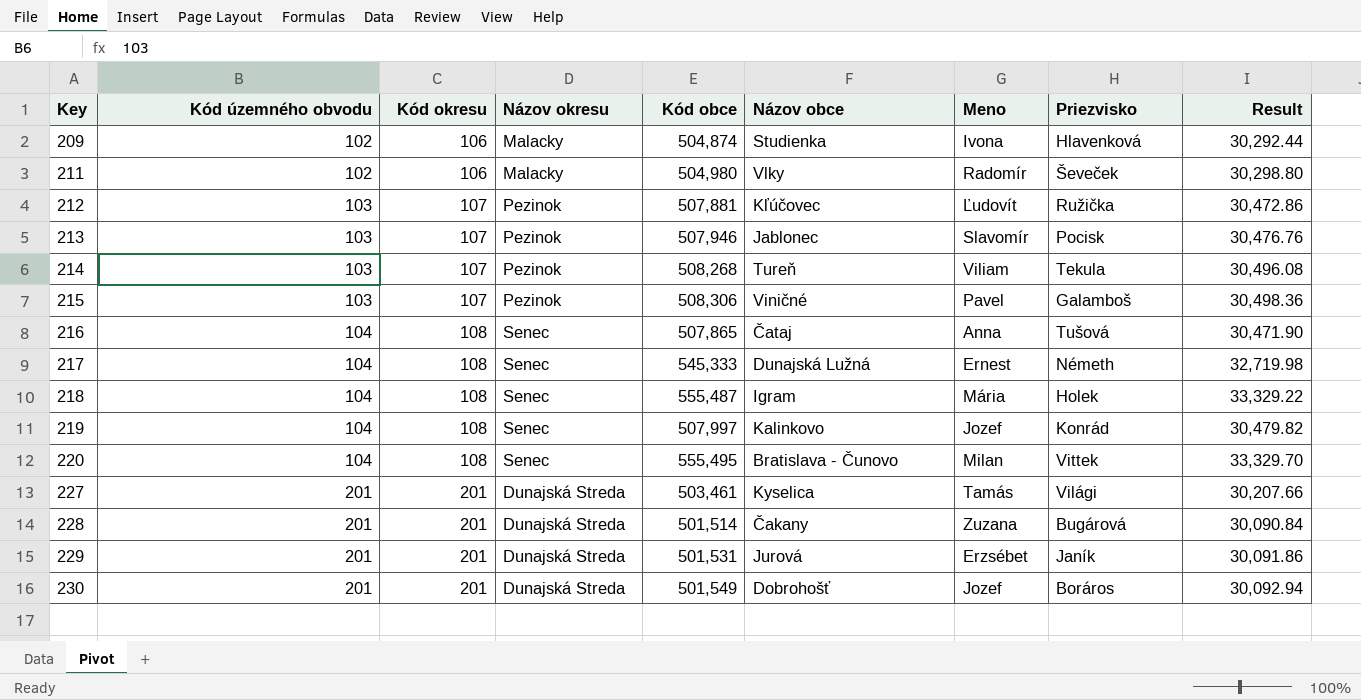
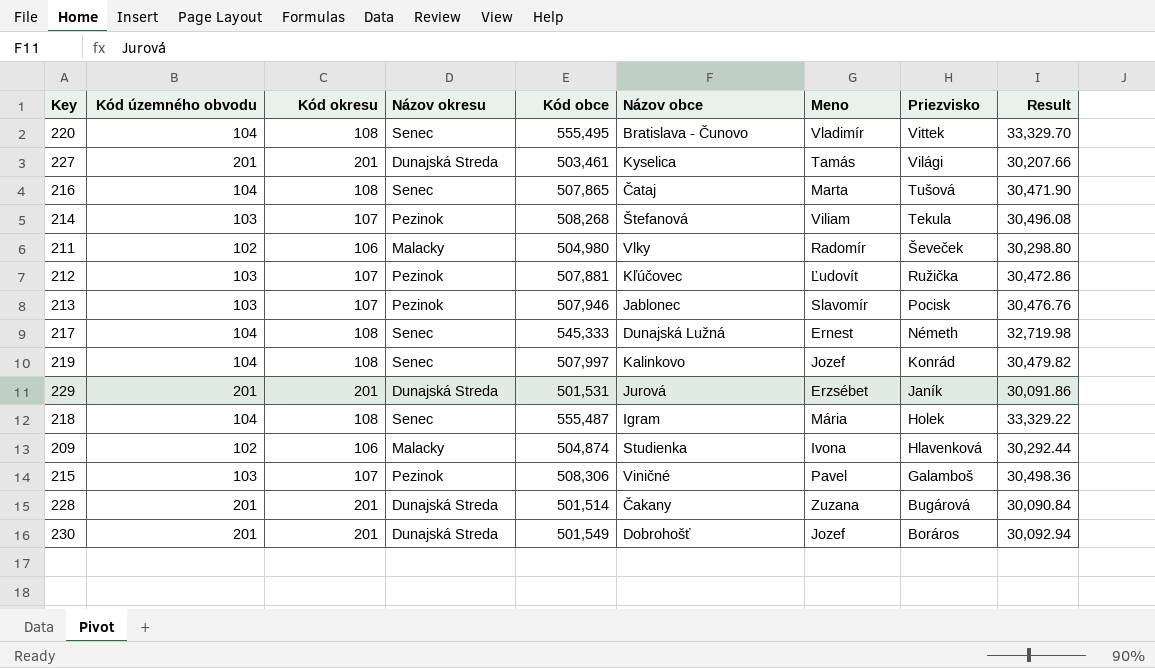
row order: Key ascending -> Priezvisko descending
220 | Meno: Milan -> Vladimír
216 | Meno: Anna -> Marta
214 | Názov obce: Tureň -> Štefanová

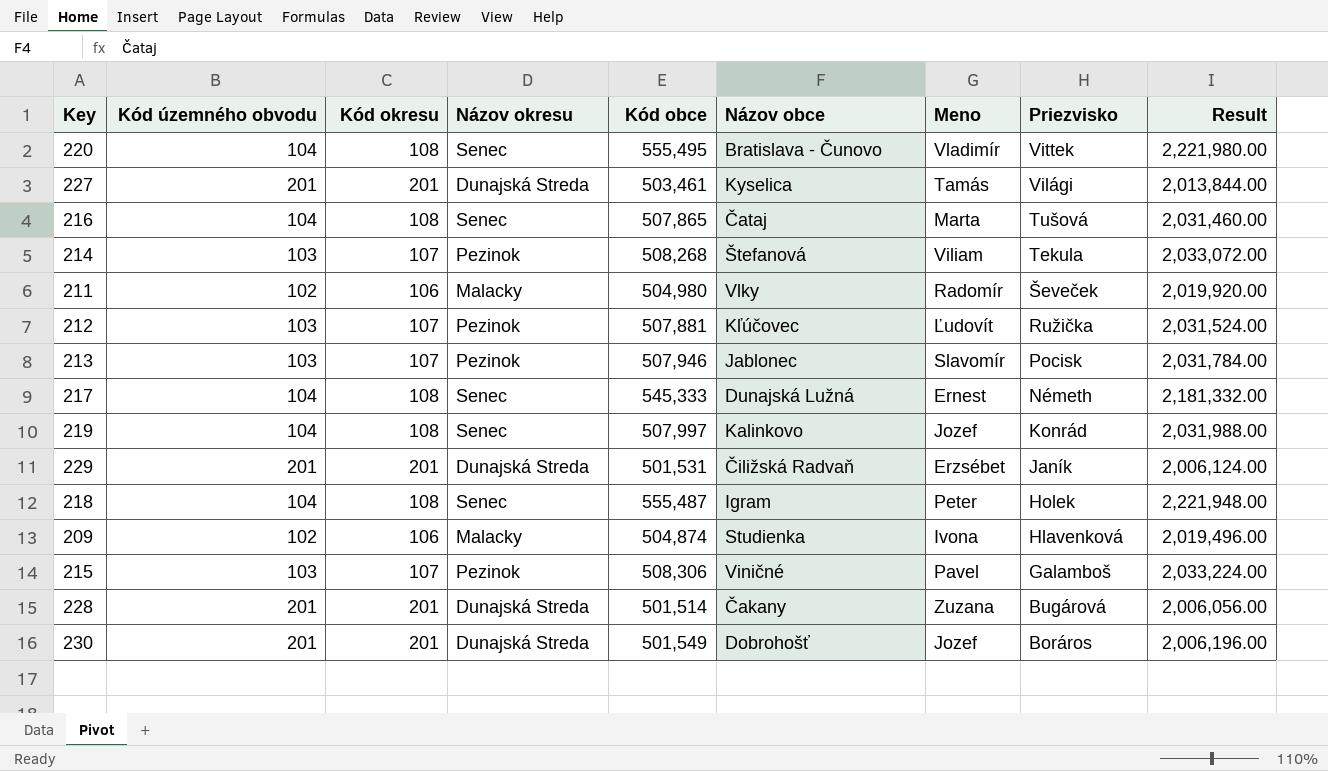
column Result | formula: [Kód obce] * 0.06 -> [Kód obce] * 4
229 | Názov obce: Jurová -> Čiližská Radvaň
218 | Meno: Mária -> Peter

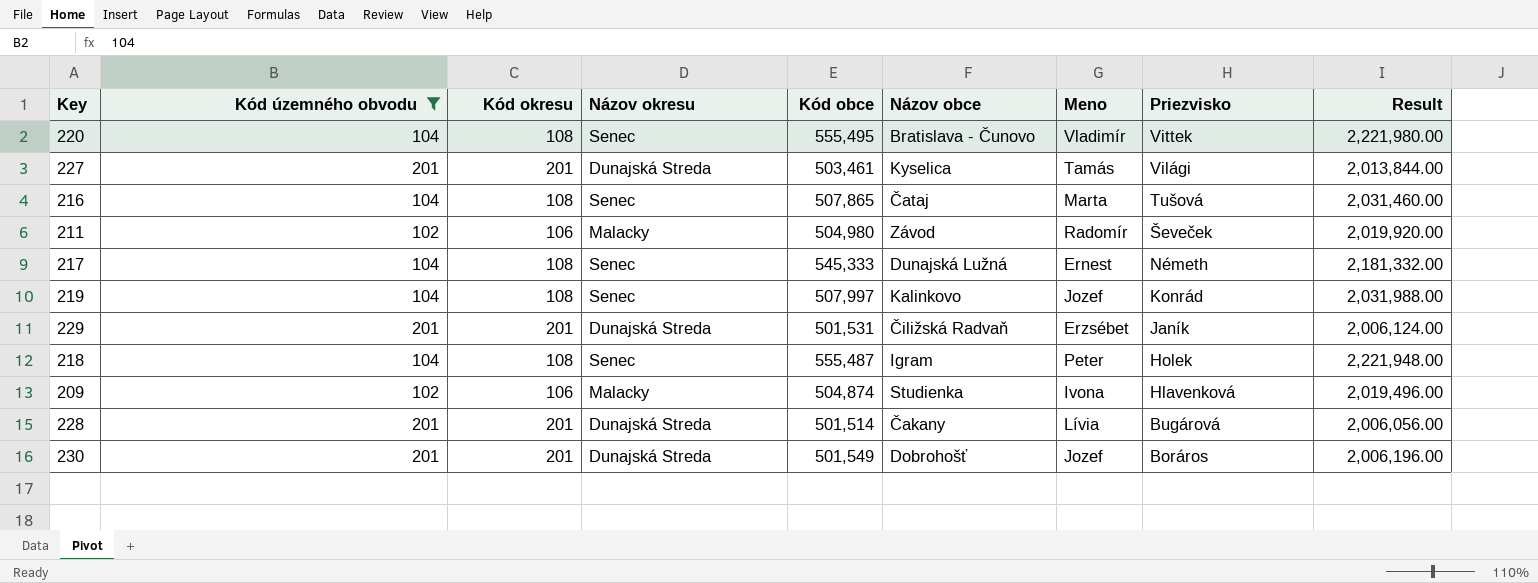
filter: none -> Kód územného obvodu != 103
211 | Názov obce: Vlky -> Závod
228 | Meno: Zuzana -> Lívia

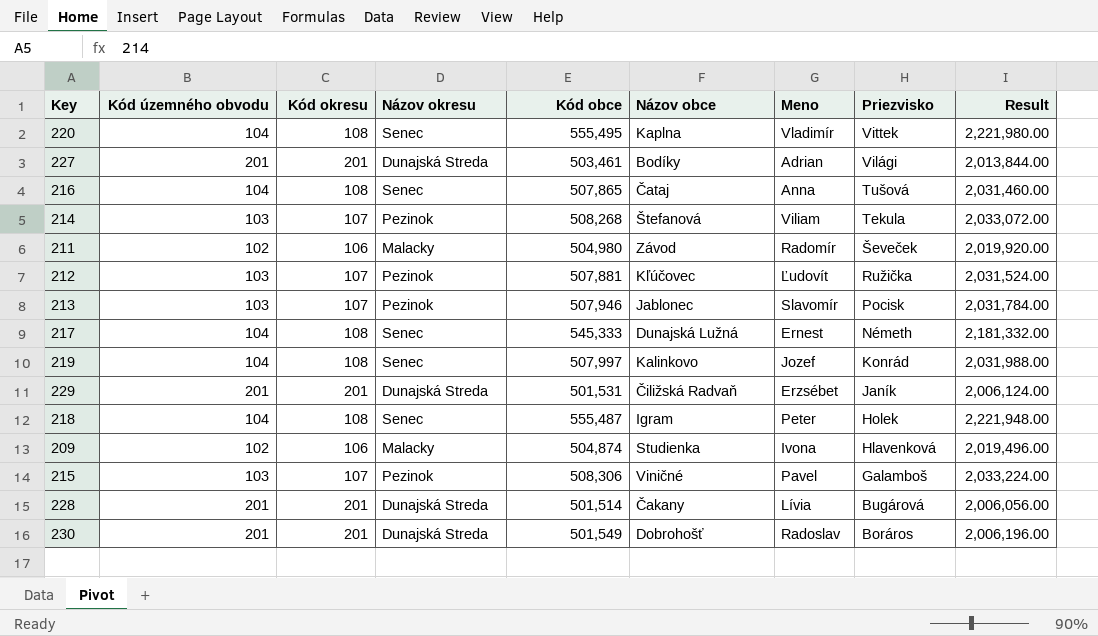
filter: Kód územného obvodu != 103 -> none
220 | Názov obce: Bratislava - Čunovo -> Kaplna
227 | Názov obce: Kyselica -> Bodíky
227 | Meno: Tamás -> Adrian
216 | Meno: Marta -> Anna
230 | Meno: Jozef -> Radoslav

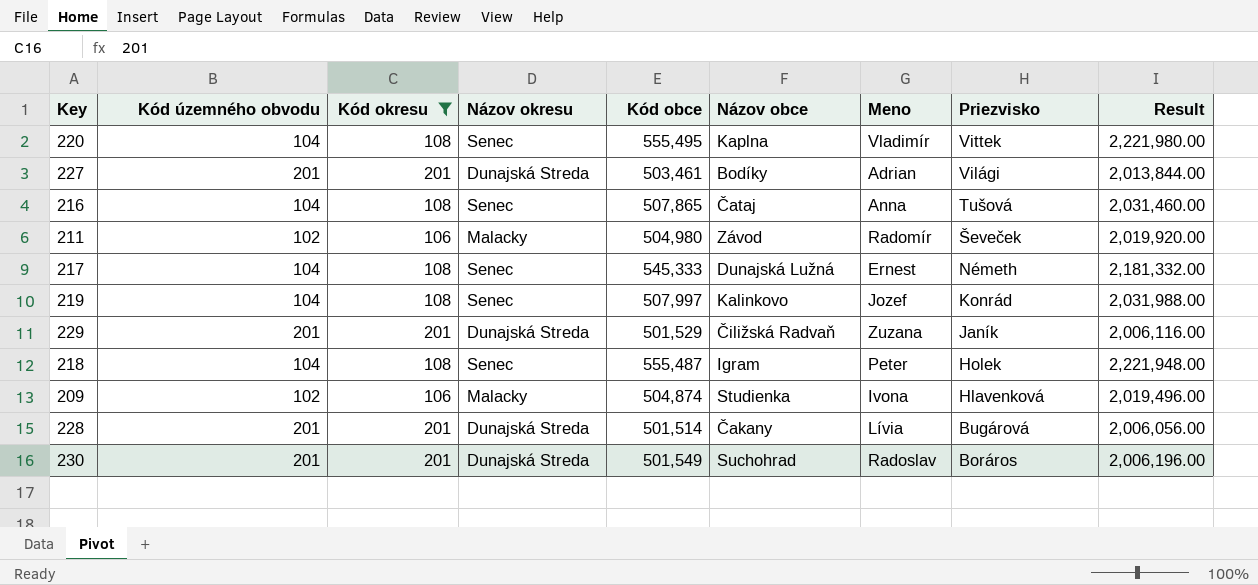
filter: none -> Kód okresu != 107
229 | Kód obce: 501,531 -> 501,529
229 | Meno: Erzsébet -> Zuzana
229 | Result: 2,006,124.00 -> 2,006,116.00
230 | Názov obce: Dobrohošť -> Suchohrad

